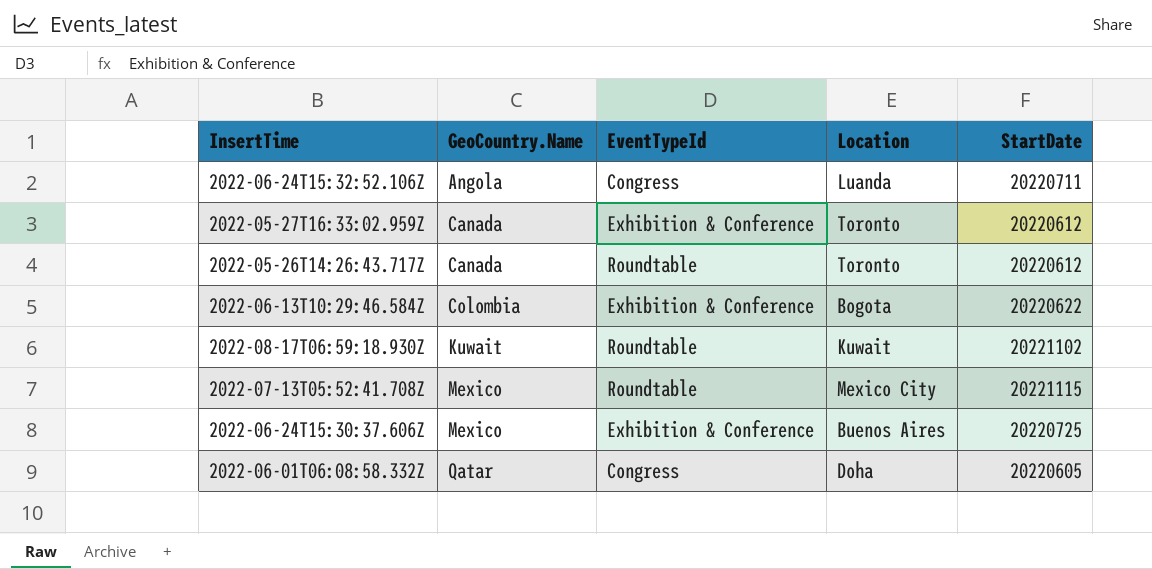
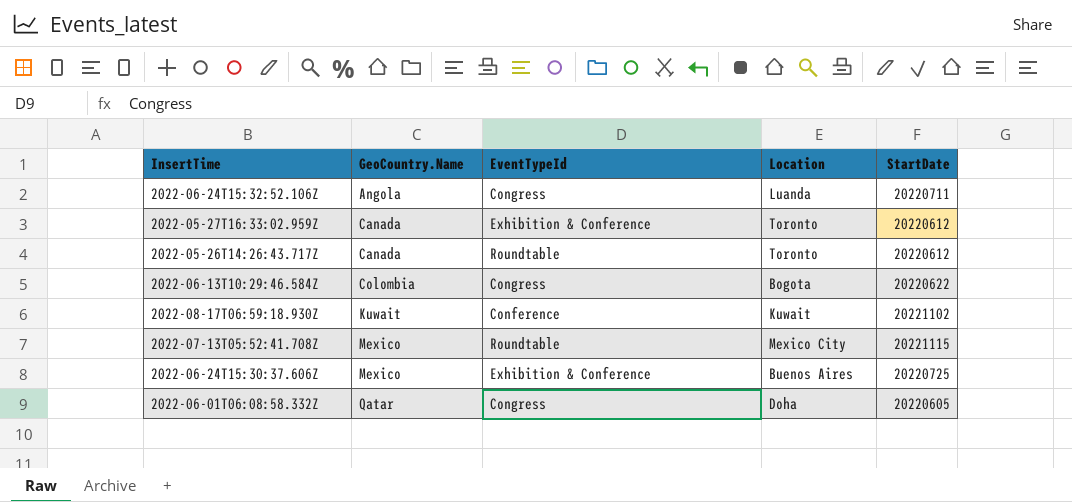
2022-06-13T10:29:46.584Z | EventTypeId: Exhibition & Conference -> Congress
2022-08-17T06:59:18.930Z | EventTypeId: Roundtable -> Conference

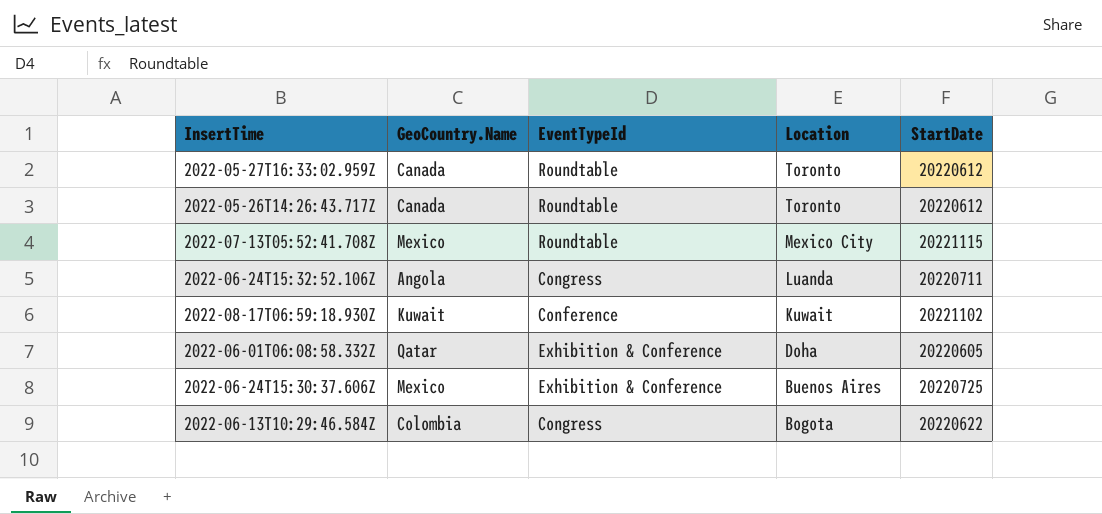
row order: GeoCountry.Name ascending -> Location descending
2022-05-27T16:33:02.959Z | EventTypeId: Exhibition & Conference -> Roundtable
2022-06-01T06:08:58.332Z | EventTypeId: Congress -> Exhibition & Conference

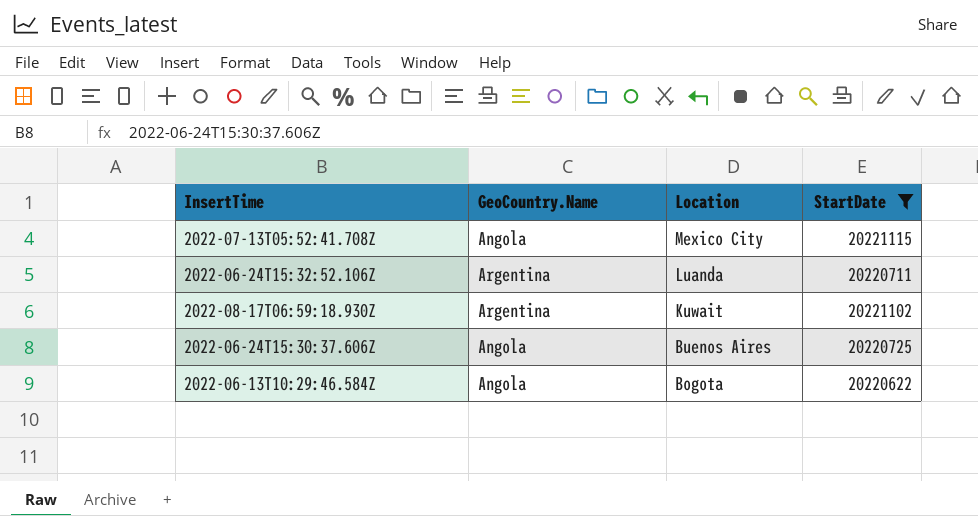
filter: none -> StartDate >= 20220622
column EventTypeId | position: 3 -> none
2022-07-13T05:52:41.708Z | GeoCountry.Name: Mexico -> Angola
2022-06-24T15:32:52.106Z | GeoCountry.Name: Angola -> Argentina
2022-08-17T06:59:18.930Z | GeoCountry.Name: Kuwait -> Argentina
2022-06-24T15:30:37.606Z | GeoCountry.Name: Mexico -> Angola
2022-06-13T10:29:46.584Z | GeoCountry.Name: Colombia -> Angola

